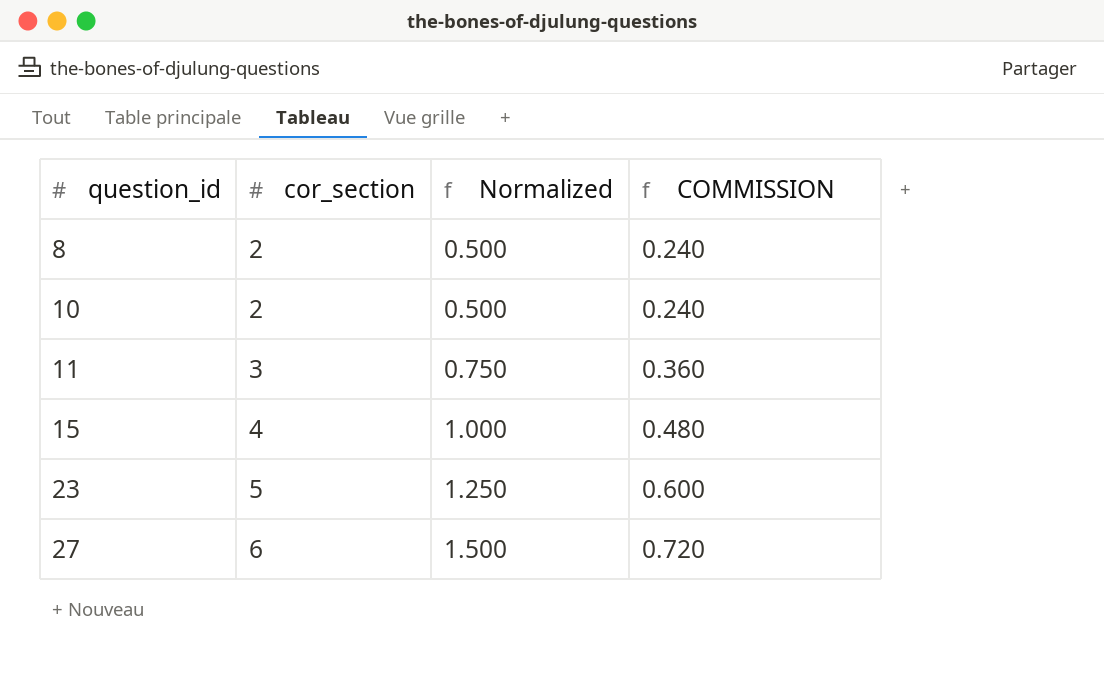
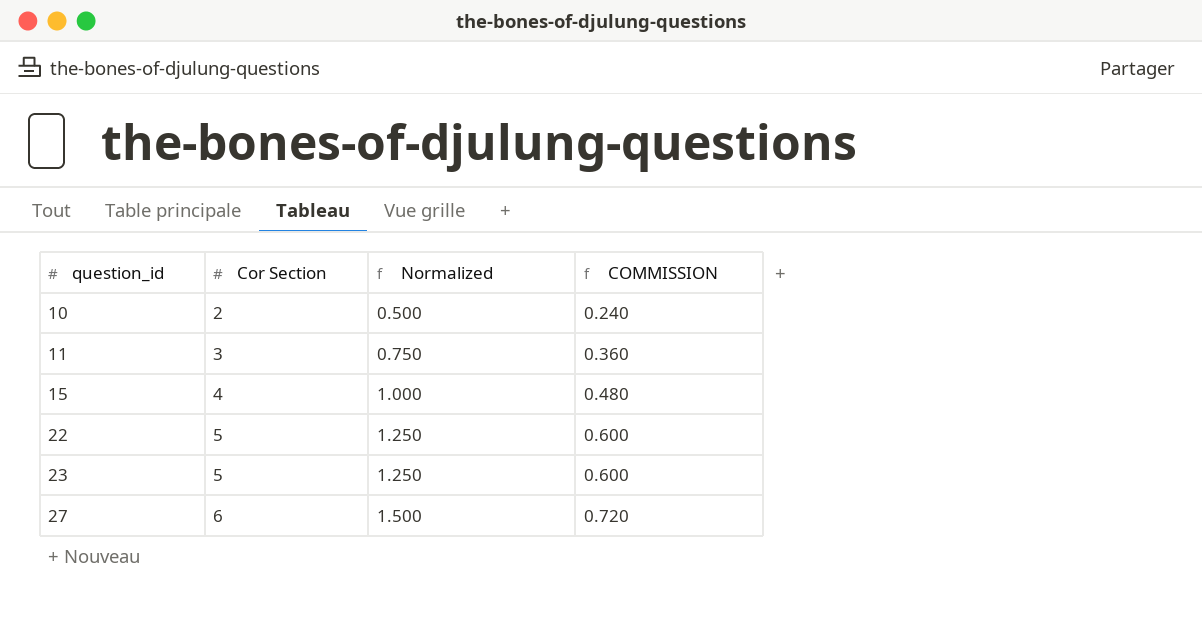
column name: cor_section -> Cor Section
row 8: 2 | 0.500 | 0.240 -> none
row 22: none -> 5 | 1.250 | 0.600

